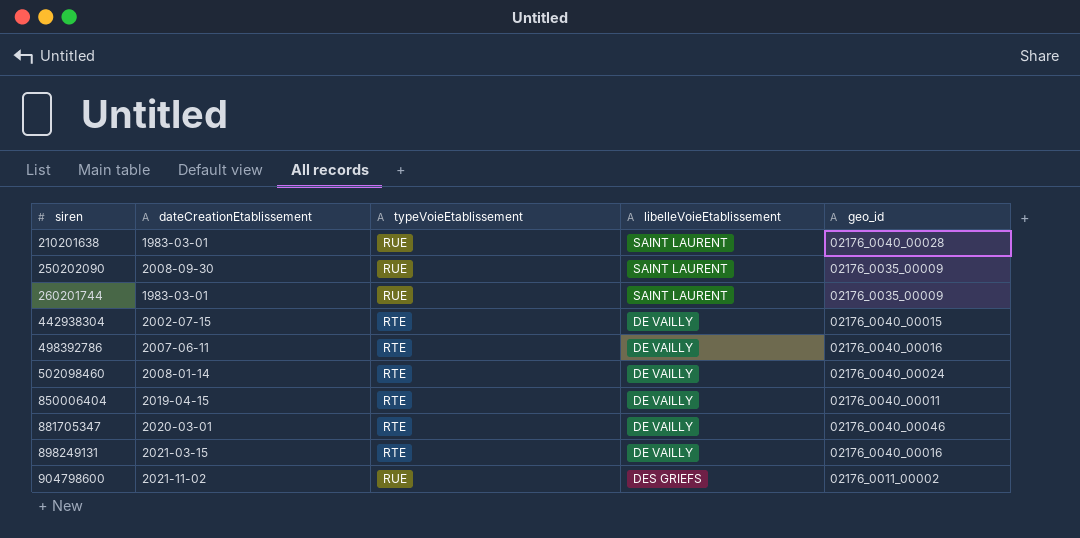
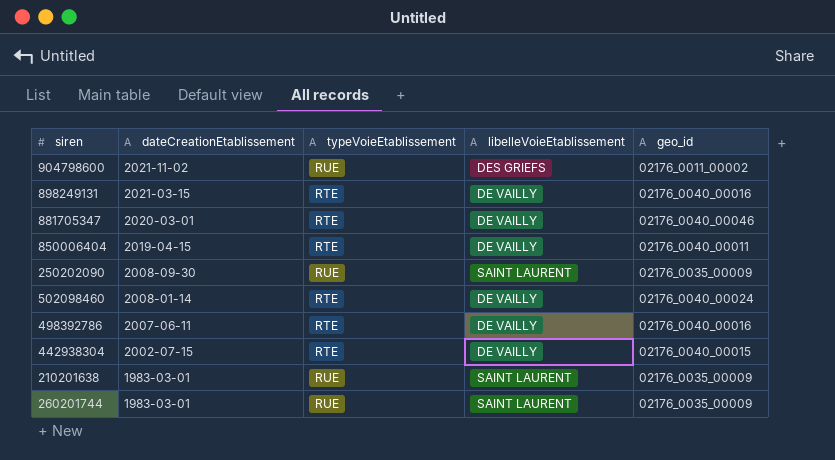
row order: siren ascending -> dateCreationEtablissement descending
210201638 | geo_id: 02176_0040_00028 -> 02176_0035_00009

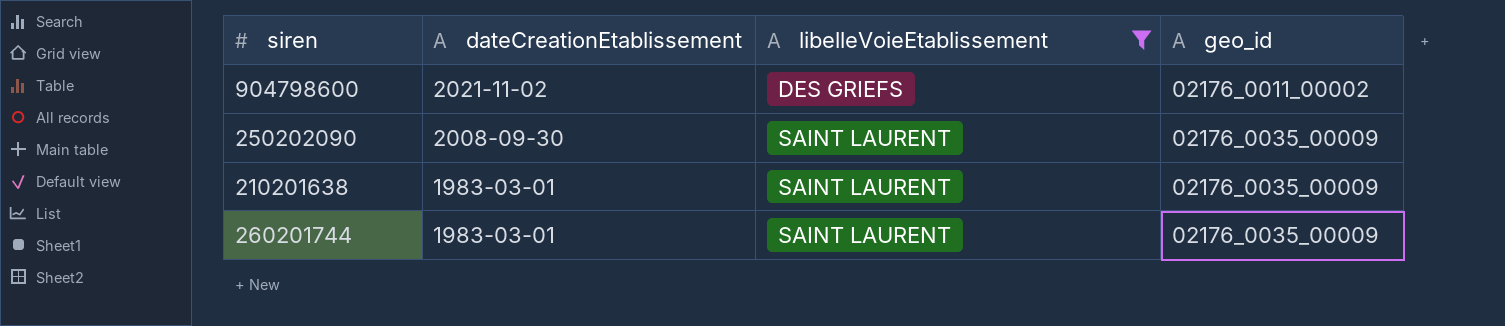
filter: none -> libelleVoieEtablissement != DE VAILLY
column typeVoieEtablissement | position: 3 -> none

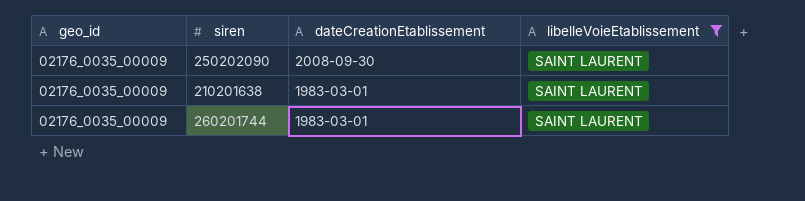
column geo_id | position: 4 -> 1
row 904798600: 2021-11-02 | DES GRIEFS | 02176_0011_00002 -> none

